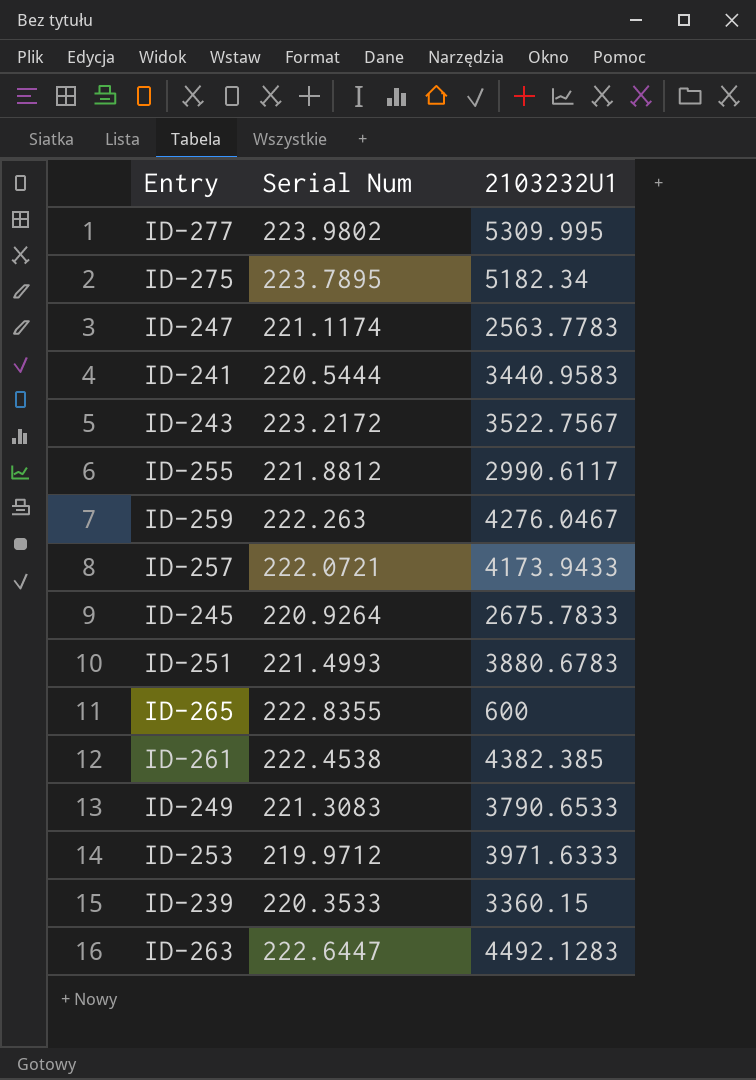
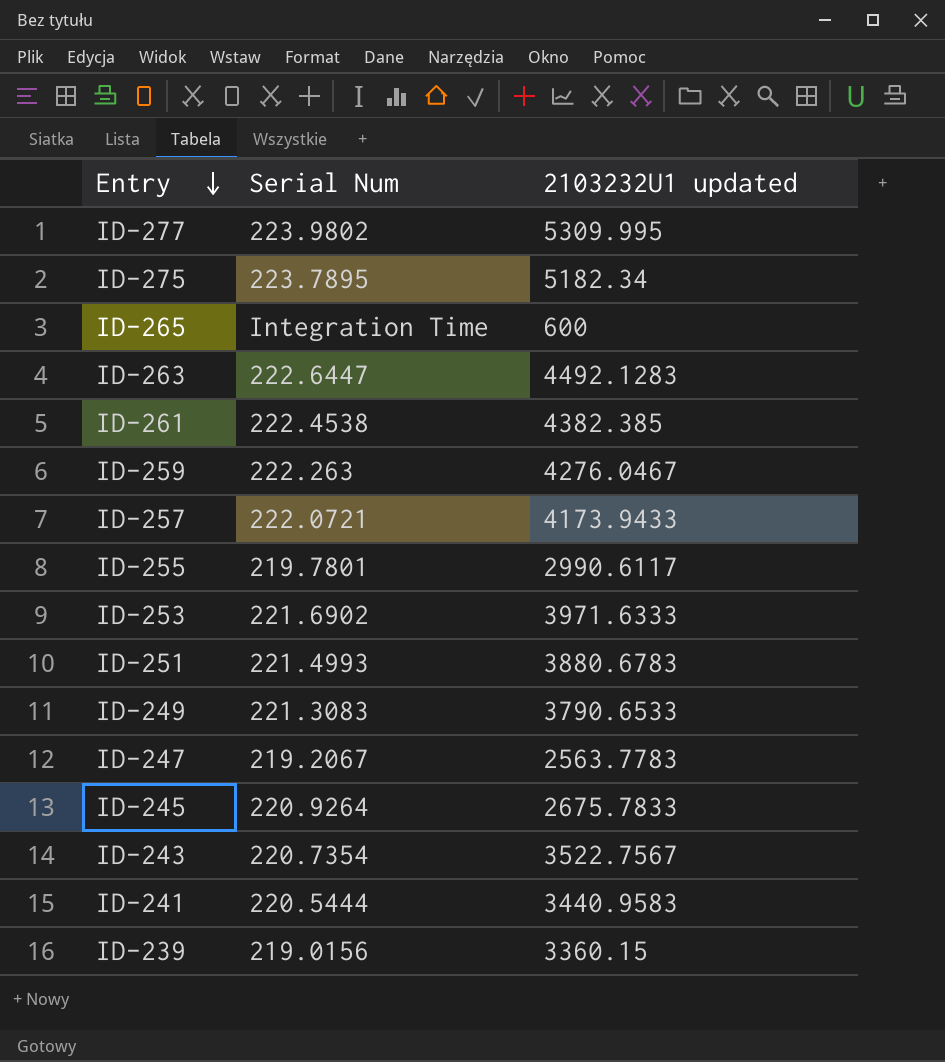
row order: none -> Entry descending
column name: 2103232U1 -> 2103232U1 updated
ID-265 | Serial Num: 222.8355 -> Integration Time
ID-255 | Serial Num: 221.8812 -> 219.7801
ID-253 | Serial Num: 219.9712 -> 221.6902
ID-247 | Serial Num: 221.1174 -> 219.2067
ID-243 | Serial Num: 223.2172 -> 220.7354
ID-239 | Serial Num: 220.3533 -> 219.0156

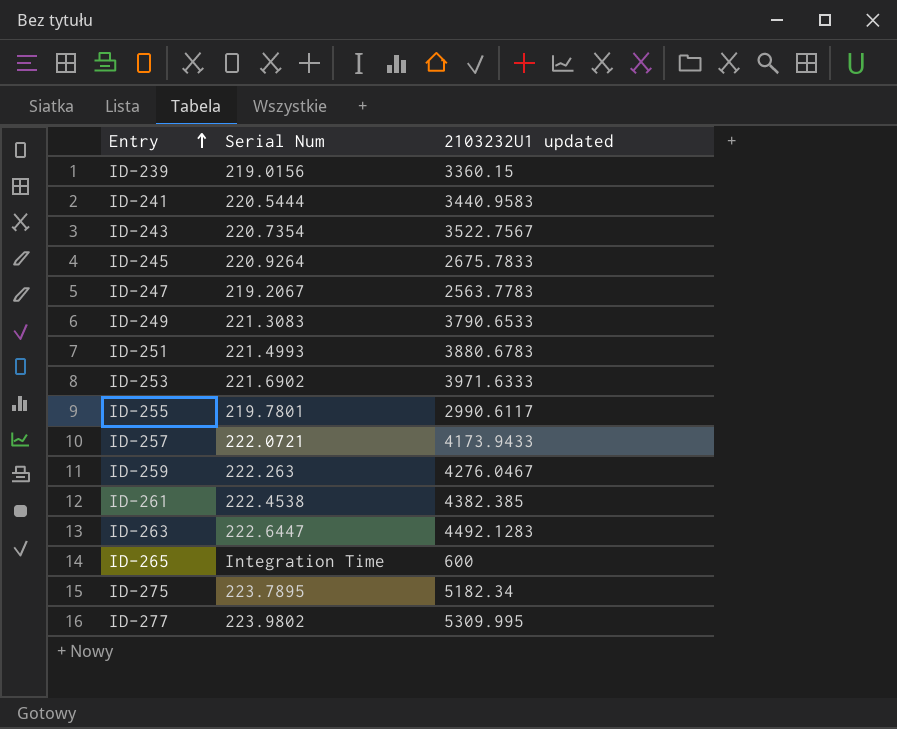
row order: Entry descending -> Entry ascending

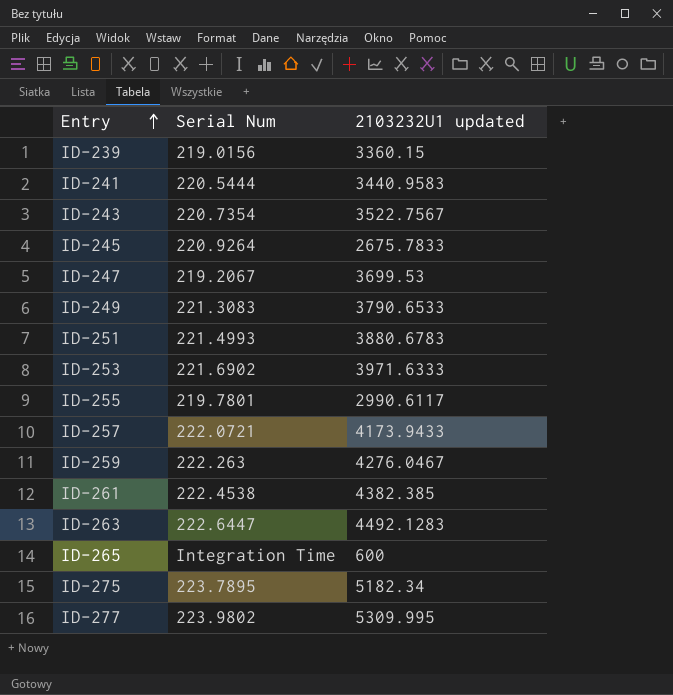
ID-247 | 2103232U1 updated: 2563.7783 -> 3699.53

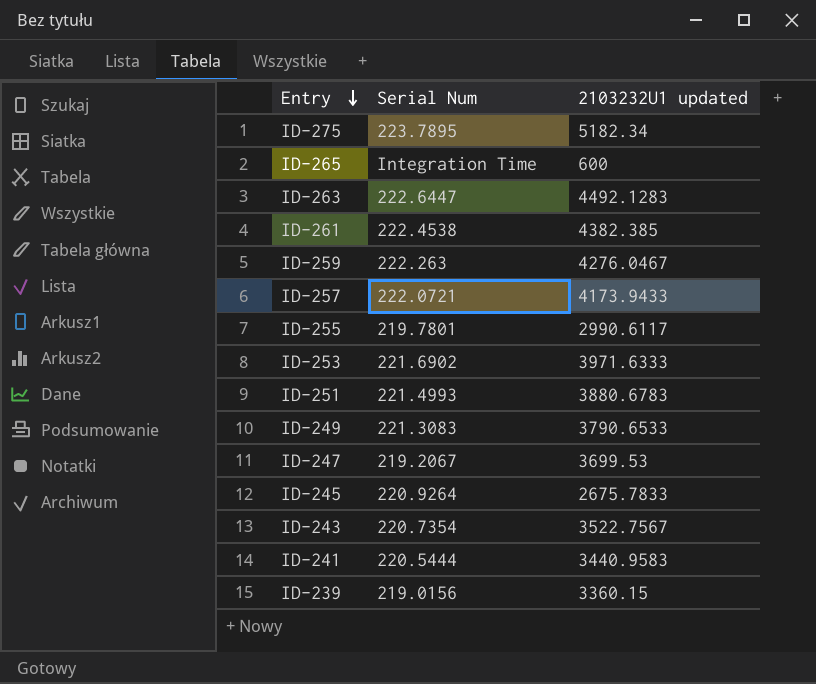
row order: Entry ascending -> Entry descending
row ID-277: 223.9802 | 5309.995 -> none

